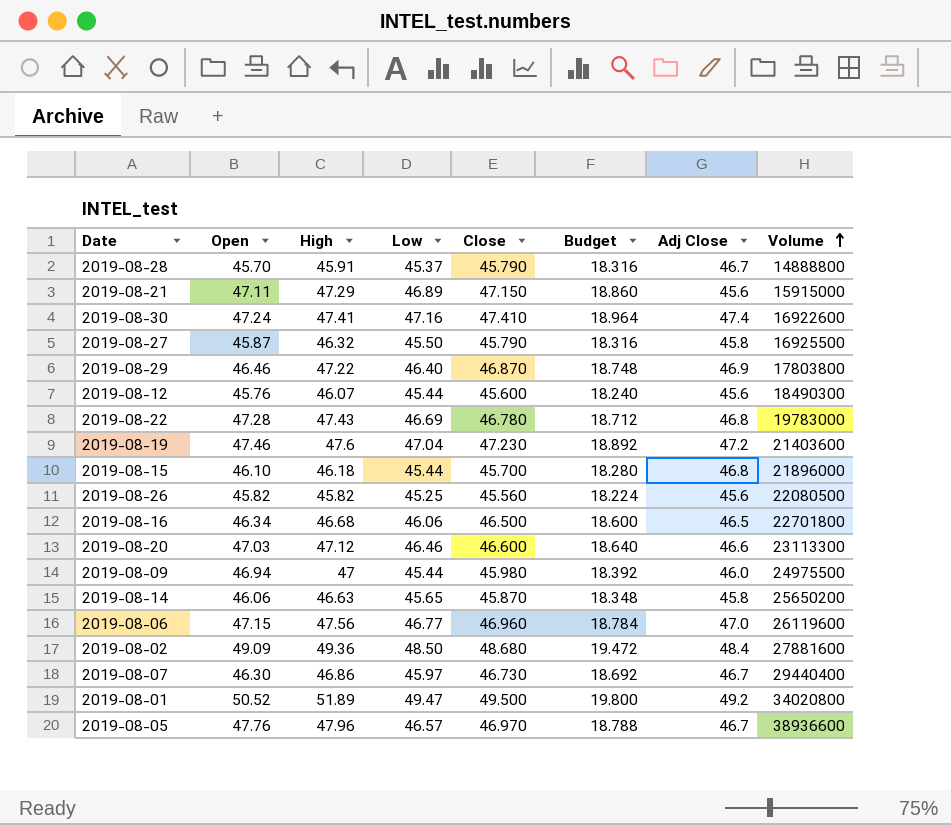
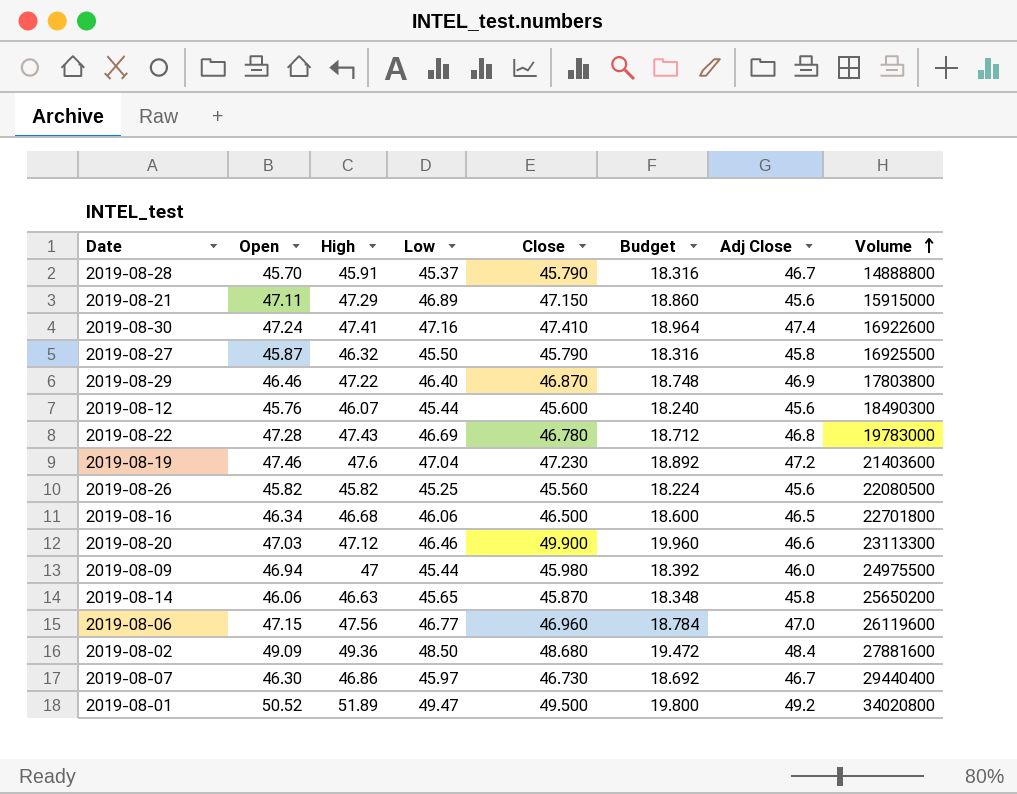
row 2019-08-15: 46.10 | 46.18 | 45.44 | 45.700 | 18.280 | 46.8 | 21896000 -> none
row 2019-08-05: 47.76 | 47.96 | 46.57 | 46.970 | 18.788 | 46.7 | 38936600 -> none
2019-08-20 | Close: 46.600 -> 49.900
2019-08-20 | Budget: 18.640 -> 19.960

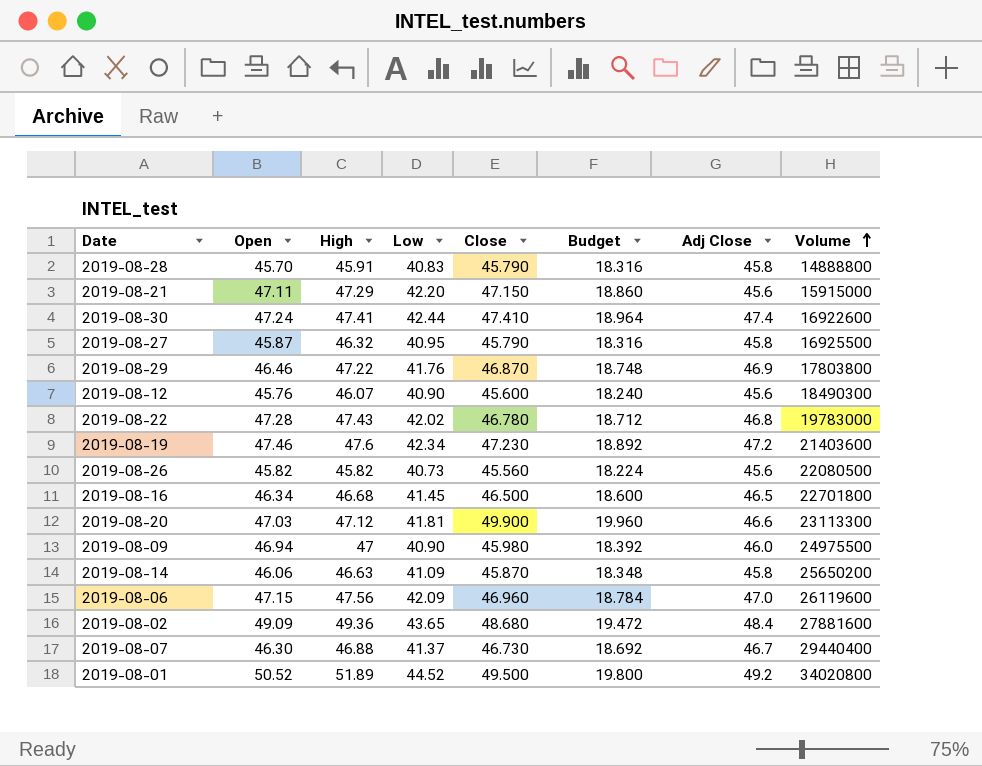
2019-08-28 | Low: 45.37 -> 40.83
2019-08-28 | Adj Close: 46.7 -> 45.8
2019-08-21 | Low: 46.89 -> 42.20
2019-08-30 | Low: 47.16 -> 42.44
2019-08-27 | Low: 45.50 -> 40.95
2019-08-29 | Low: 46.40 -> 41.76
2019-08-12 | Low: 45.44 -> 40.90
2019-08-22 | Low: 46.69 -> 42.02
2019-08-19 | Low: 47.04 -> 42.34
2019-08-26 | Low: 45.25 -> 40.73
2019-08-16 | Low: 46.06 -> 41.45
2019-08-20 | Low: 46.46 -> 41.81
2019-08-09 | Low: 45.44 -> 40.90
2019-08-14 | Low: 45.65 -> 41.09
2019-08-06 | Low: 46.77 -> 42.09
2019-08-02 | Low: 48.50 -> 43.65
2019-08-07 | High: 46.86 -> 46.88
2019-08-07 | Low: 45.97 -> 41.37
2019-08-01 | Low: 49.47 -> 44.52

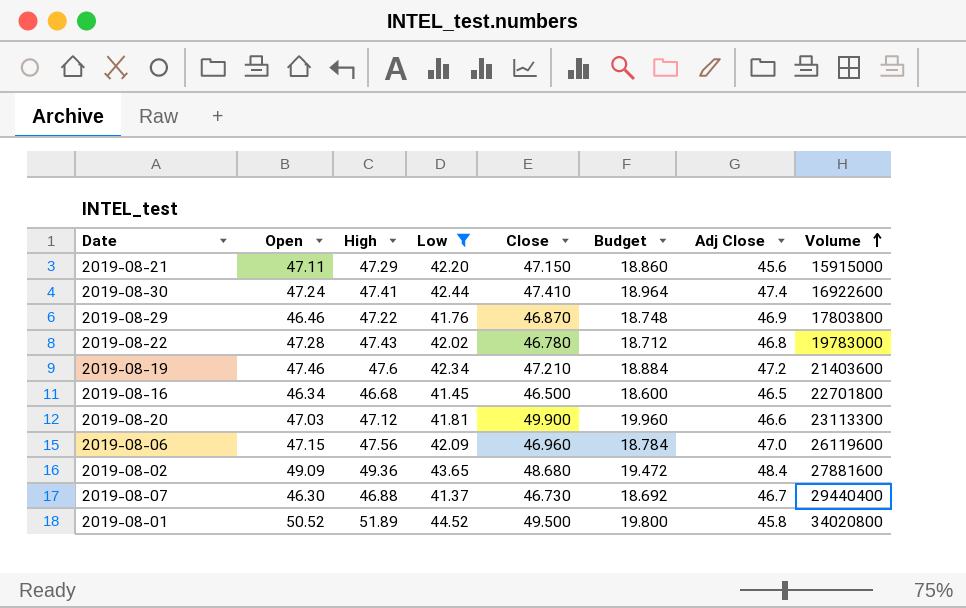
filter: none -> Low >= 41.37
2019-08-19 | Close: 47.230 -> 47.210
2019-08-19 | Budget: 18.892 -> 18.884
2019-08-01 | Adj Close: 49.2 -> 45.8

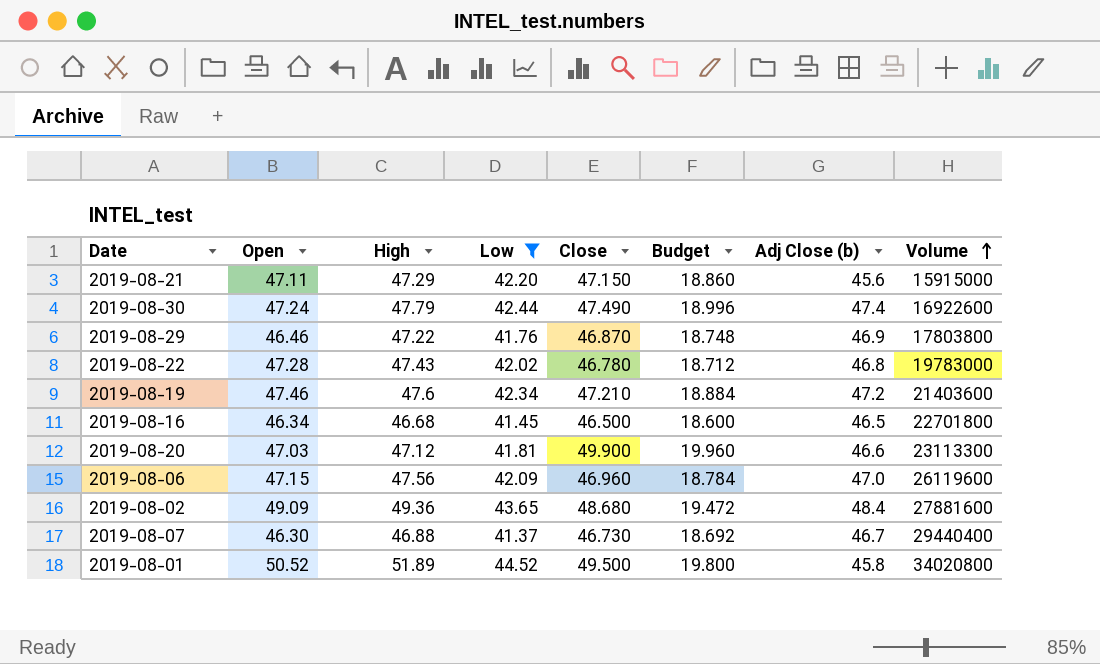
column name: Adj Close -> Adj Close (b)
2019-08-30 | High: 47.41 -> 47.79
2019-08-30 | Close: 47.410 -> 47.490
2019-08-30 | Budget: 18.964 -> 18.996

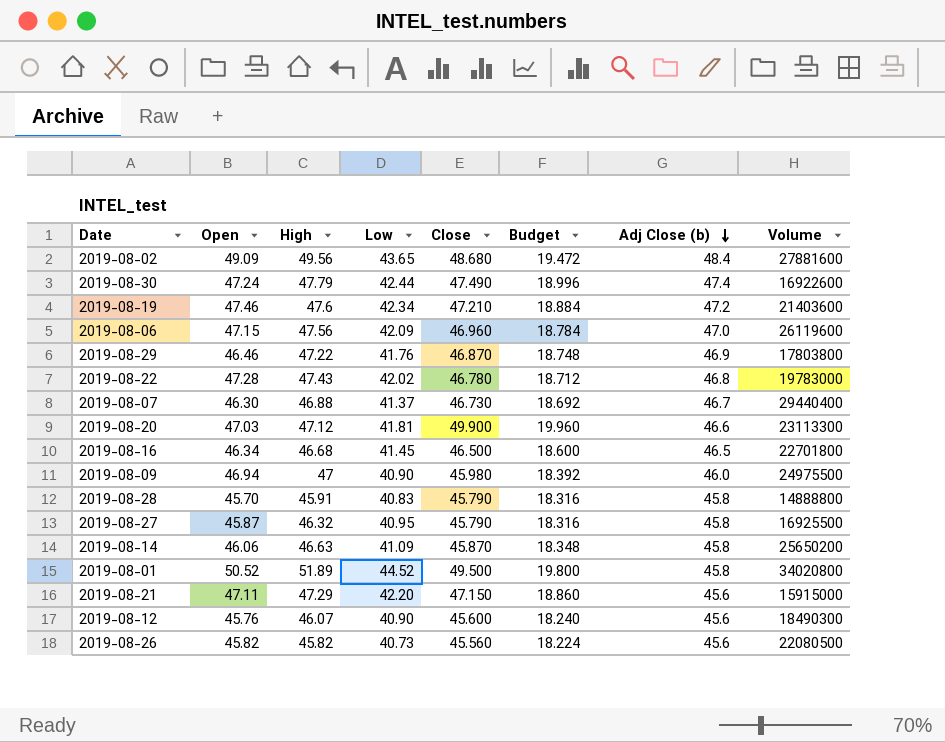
filter: Low >= 41.37 -> none
row order: Volume ascending -> Adj Close (b) descending
2019-08-02 | High: 49.36 -> 49.56

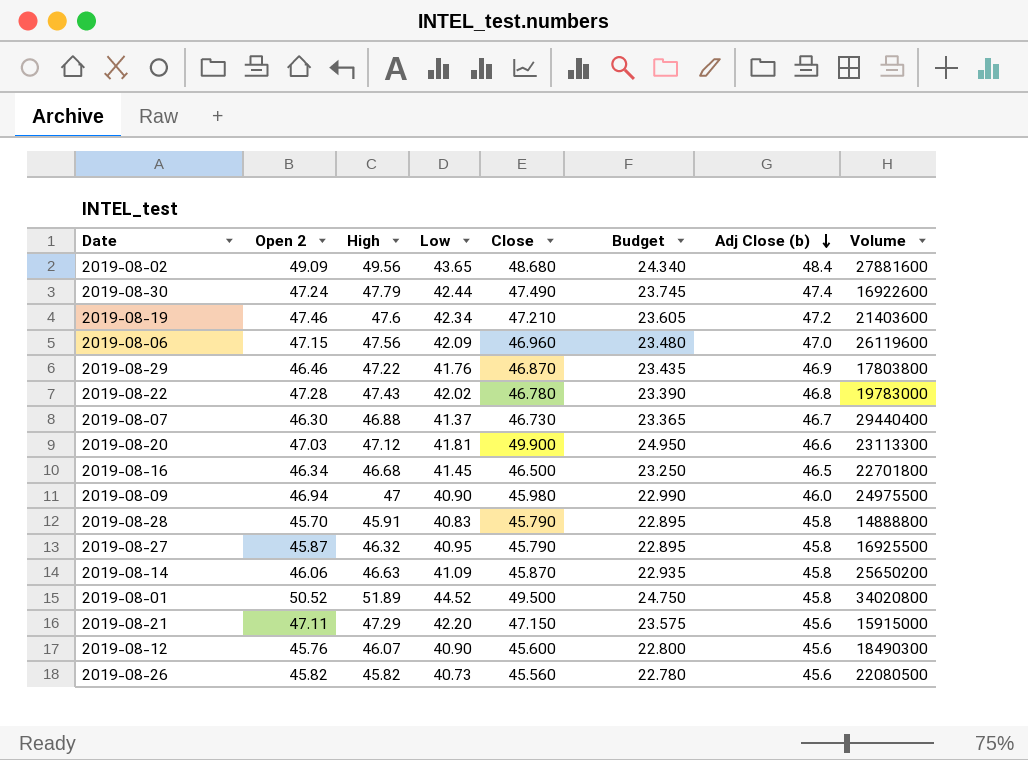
column name: Open -> Open 2
column Budget | formula: [Close] * 0.4 -> [Close] * 0.5

